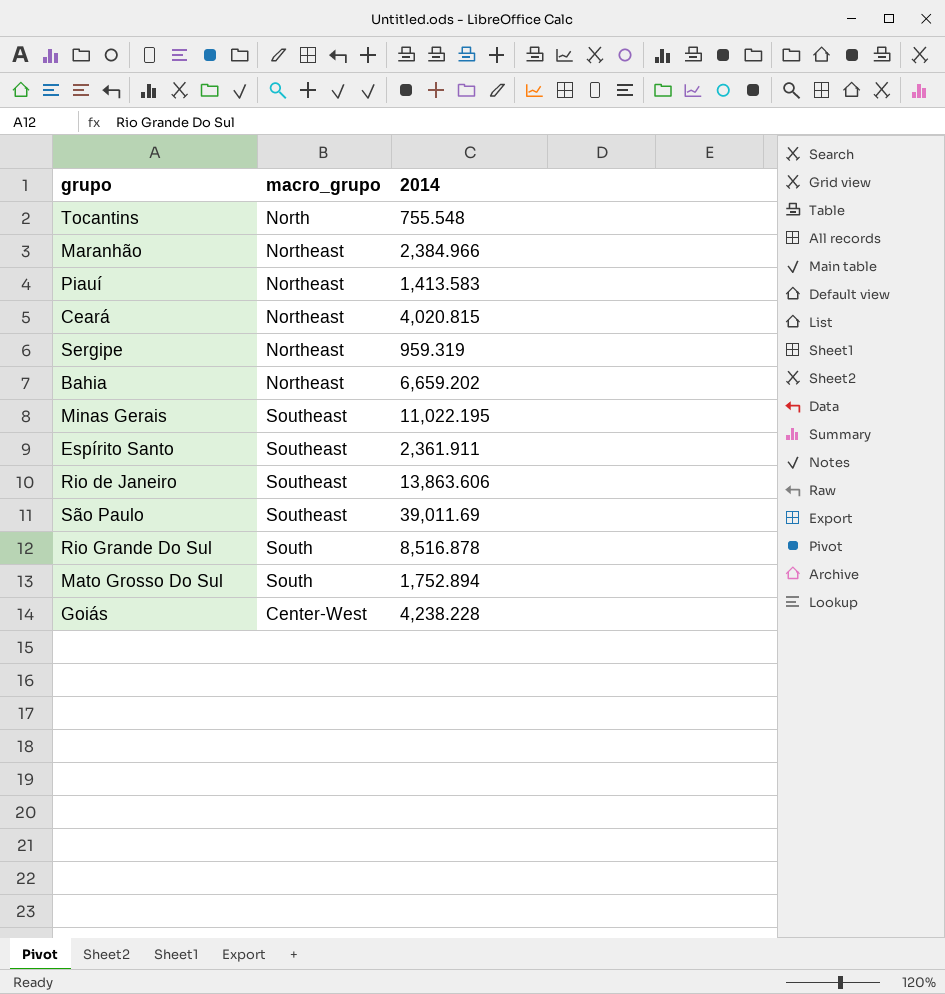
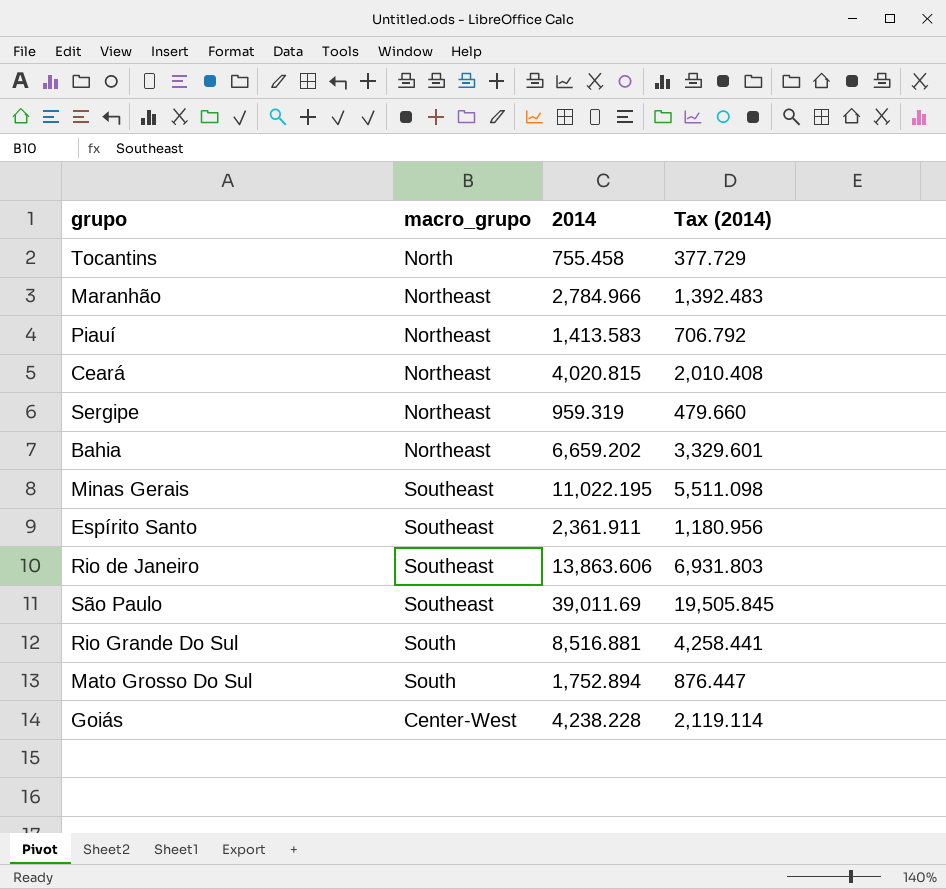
column Tax (2014) | formula: none -> [2014] * 0.5
Tocantins | 2014: 755.548 -> 755.458
Maranhão | 2014: 2,384.966 -> 2,784.966
Rio Grande Do Sul | 2014: 8,516.878 -> 8,516.881

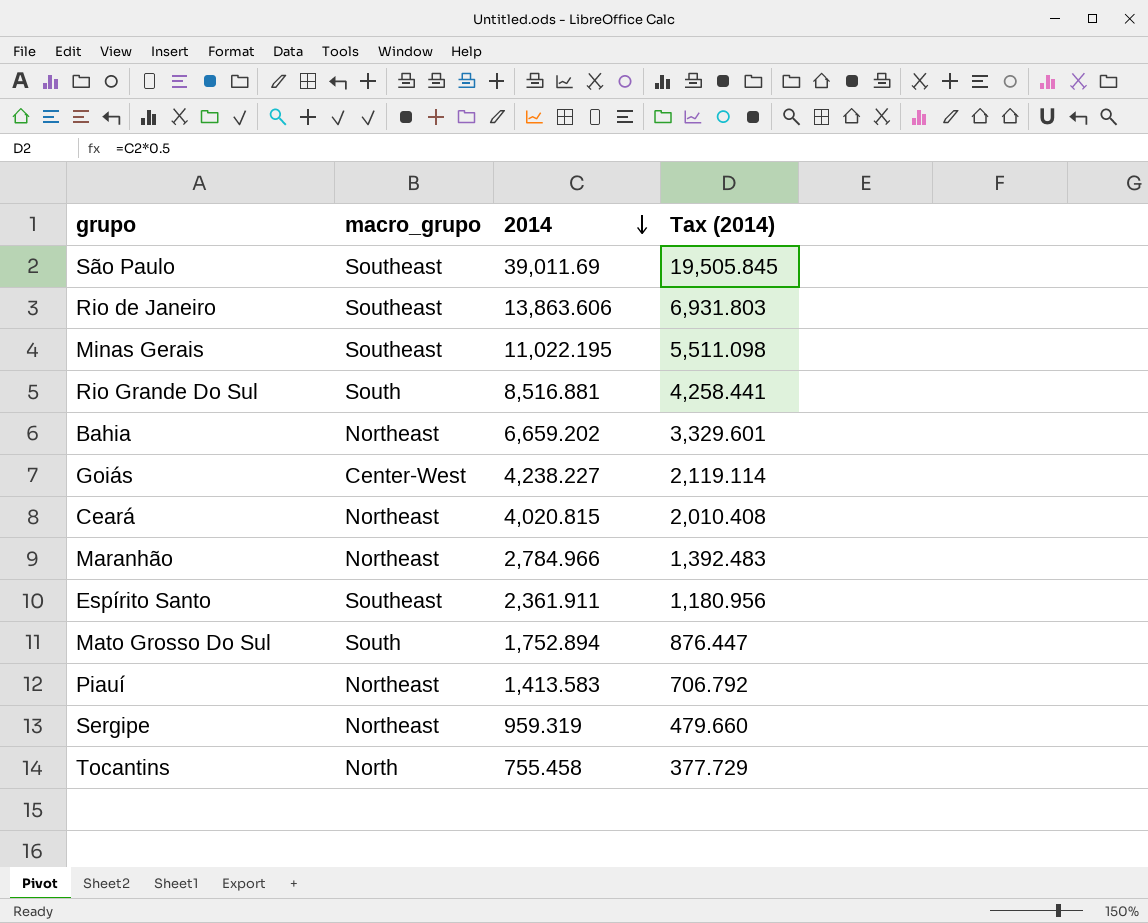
row order: none -> 2014 descending
Goiás | 2014: 4,238.228 -> 4,238.227

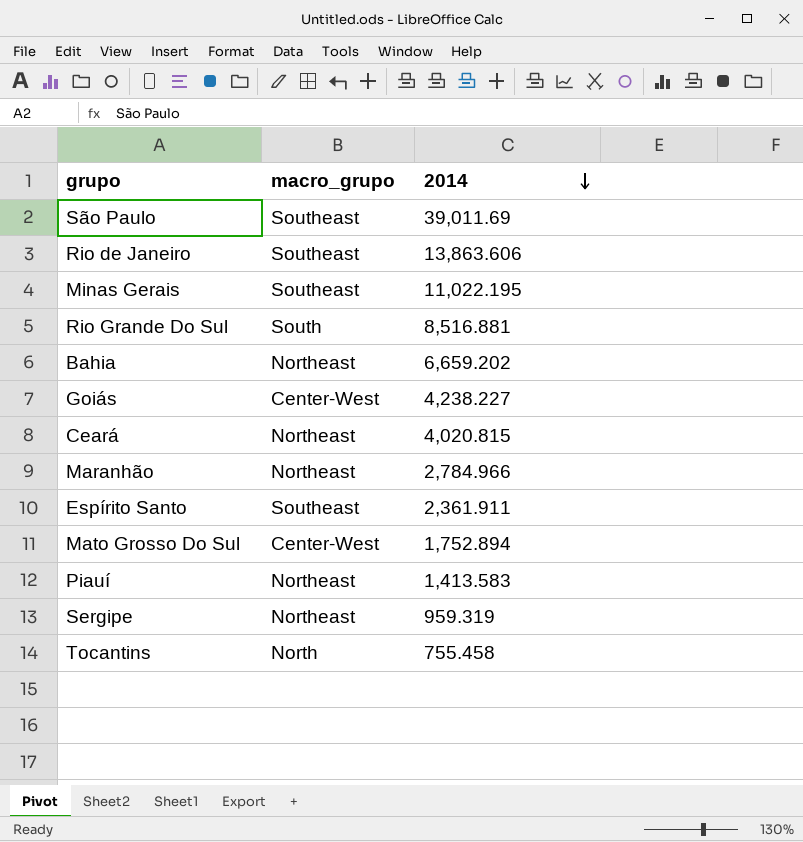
column Tax (2014) | formula: [2014] * 0.5 -> none
Mato Grosso Do Sul | macro_grupo: South -> Center-West

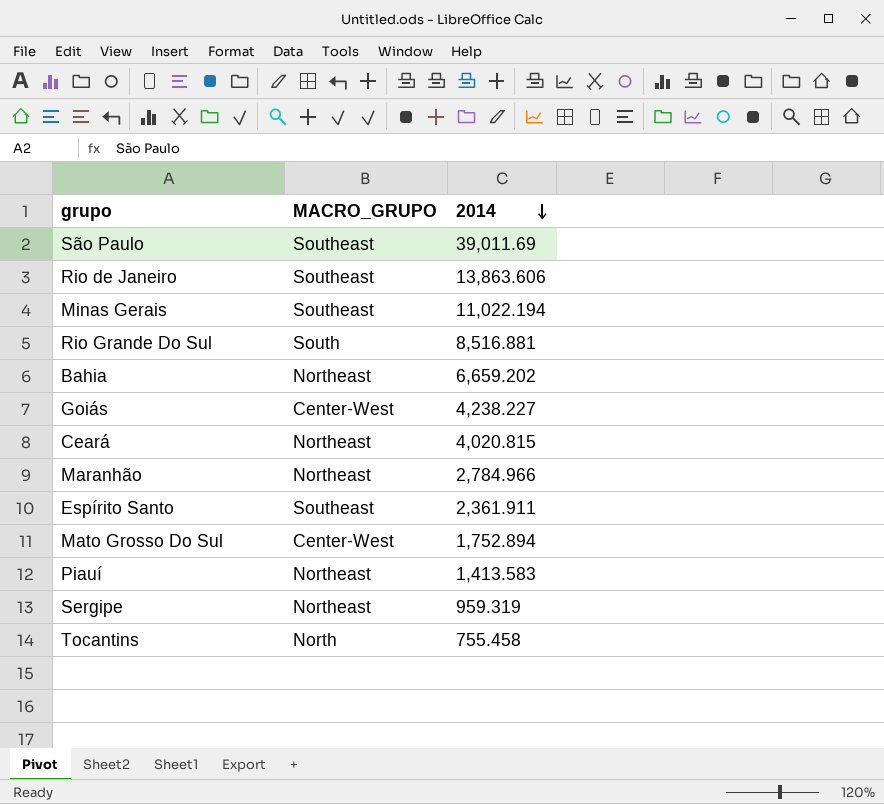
column name: macro_grupo -> MACRO_GRUPO
Minas Gerais | 2014: 11,022.195 -> 11,022.194

